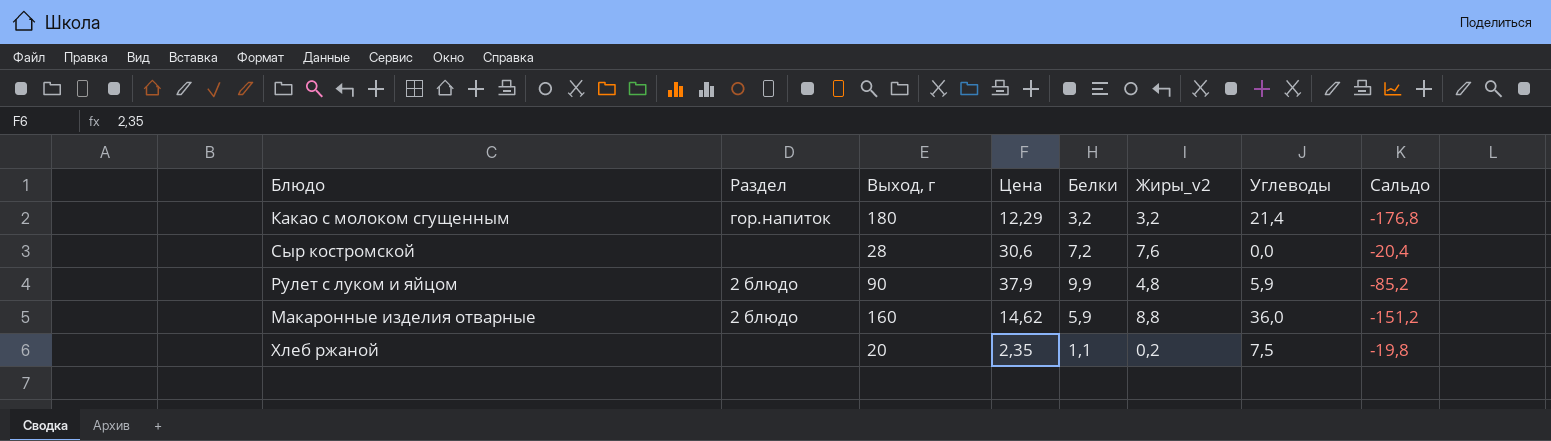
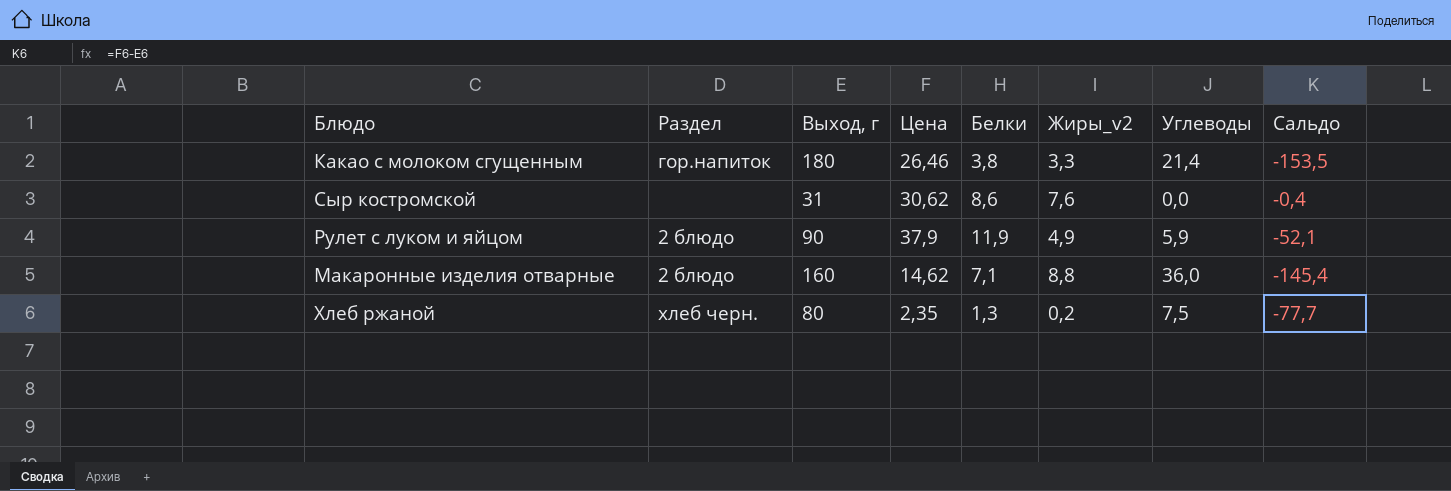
column Сальдо | formula: [Жиры_v2] - [Выход, г] -> [Цена] - [Выход, г]
Какао с молоком сгущенным | Цена: 12,29 -> 26,46
Какао с молоком сгущенным | Белки: 3,2 -> 3,8
Какао с молоком сгущенным | Жиры_v2: 3,2 -> 3,3
Сыр костромской | Выход, г: 28 -> 31
Сыр костромской | Цена: 30,6 -> 30,62
Сыр костромской | Белки: 7,2 -> 8,6
Рулет с луком и яйцом | Белки: 9,9 -> 11,9
Рулет с луком и яйцом | Жиры_v2: 4,8 -> 4,9
Макаронные изделия отварные | Белки: 5,9 -> 7,1
Хлеб ржаной | Раздел: none -> хлеб черн.
Хлеб ржаной | Выход, г: 20 -> 80
Хлеб ржаной | Белки: 1,1 -> 1,3

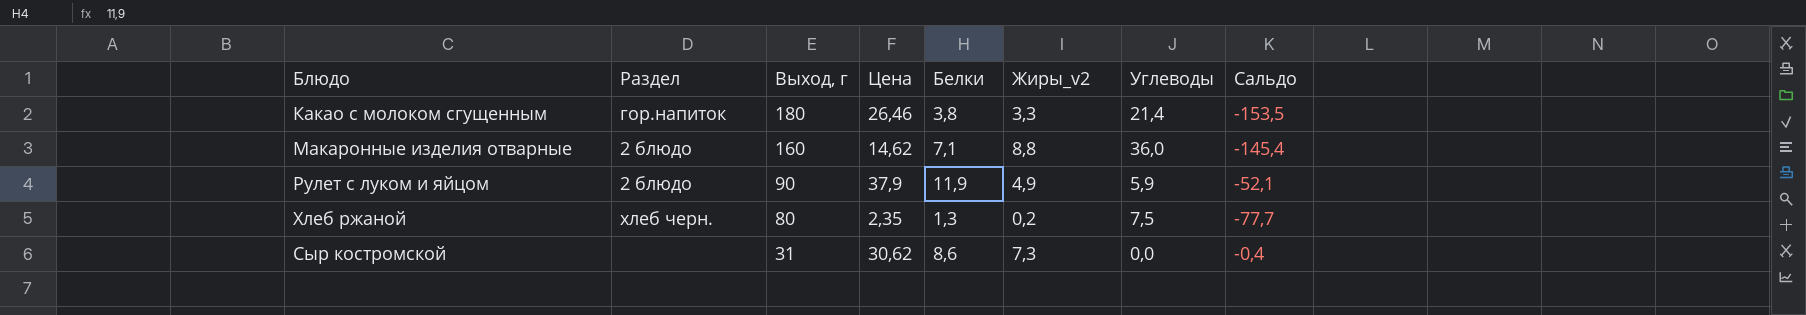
row order: none -> Выход, г descending
Сыр костромской | Жиры_v2: 7,6 -> 7,3

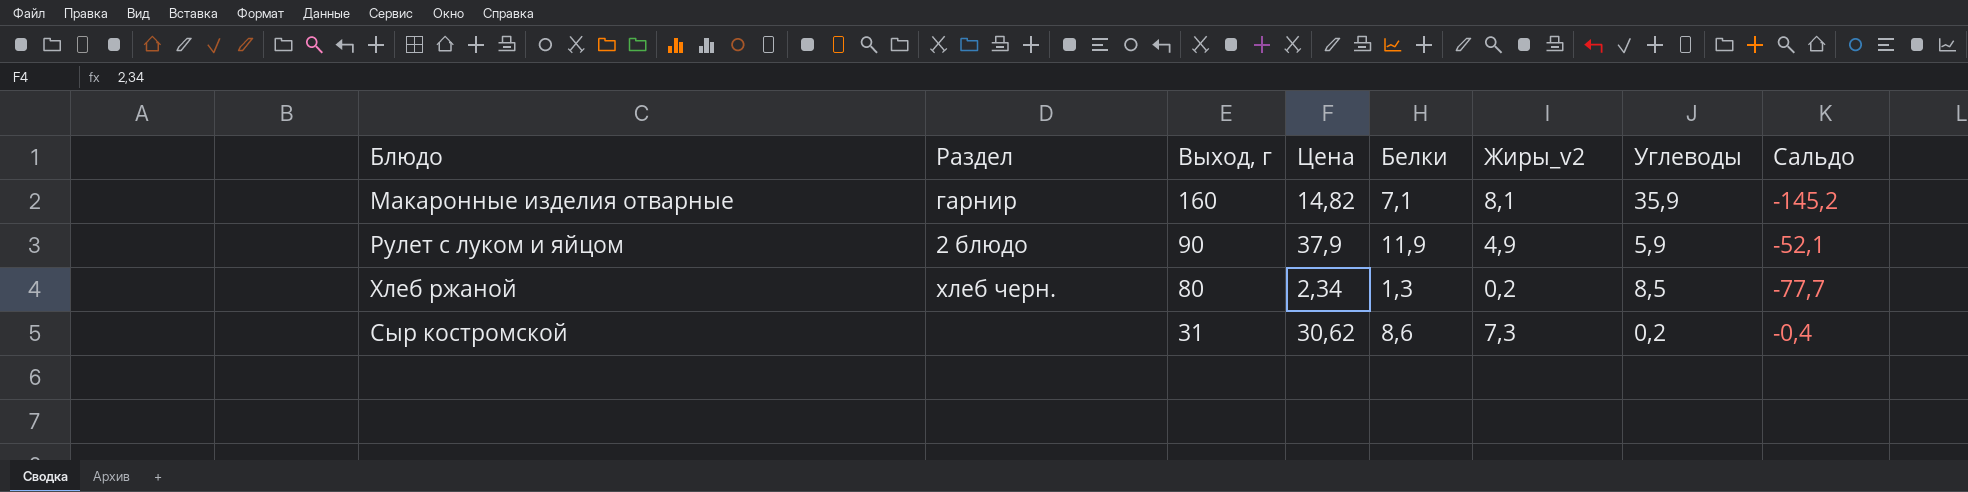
row Какао с молоком сгущенным: гор.напиток | 180 | 26,46 | 3,8 | 3,3 | 21,4 | -153,5 -> none
Макаронные изделия отварные | Раздел: 2 блюдо -> гарнир
Макаронные изделия отварные | Цена: 14,62 -> 14,82
Макаронные изделия отварные | Жиры_v2: 8,8 -> 8,1
Макаронные изделия отварные | Углеводы: 36,0 -> 35,9
Макаронные изделия отварные | Сальдо: -145,4 -> -145,2
Хлеб ржаной | Цена: 2,35 -> 2,34
Хлеб ржаной | Углеводы: 7,5 -> 8,5
Сыр костромской | Углеводы: 0,0 -> 0,2

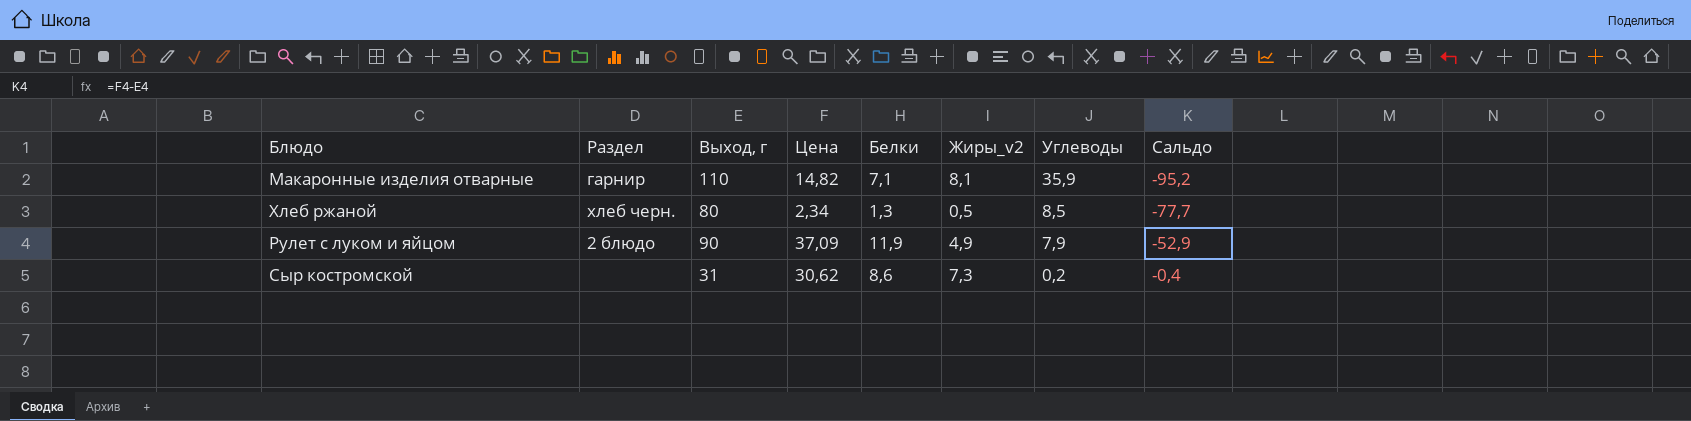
row order: Выход, г descending -> Углеводы descending
Макаронные изделия отварные | Выход, г: 160 -> 110
Макаронные изделия отварные | Сальдо: -145,2 -> -95,2
Хлеб ржаной | Жиры_v2: 0,2 -> 0,5
Рулет с луком и яйцом | Цена: 37,9 -> 37,09
Рулет с луком и яйцом | Углеводы: 5,9 -> 7,9
Рулет с луком и яйцом | Сальдо: -52,1 -> -52,9

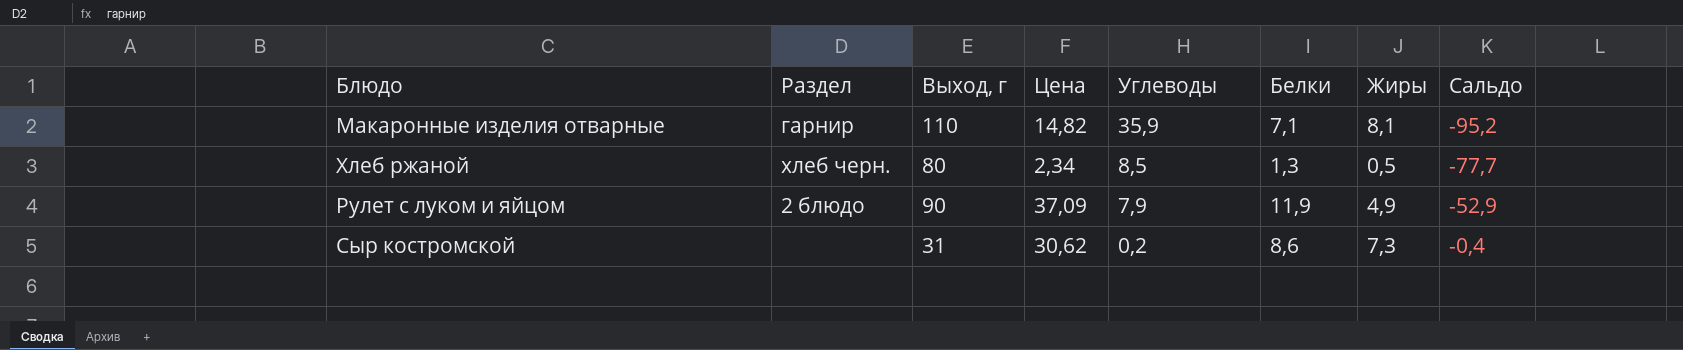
column Углеводы | position: 7 -> 5
column name: Жиры_v2 -> Жиры

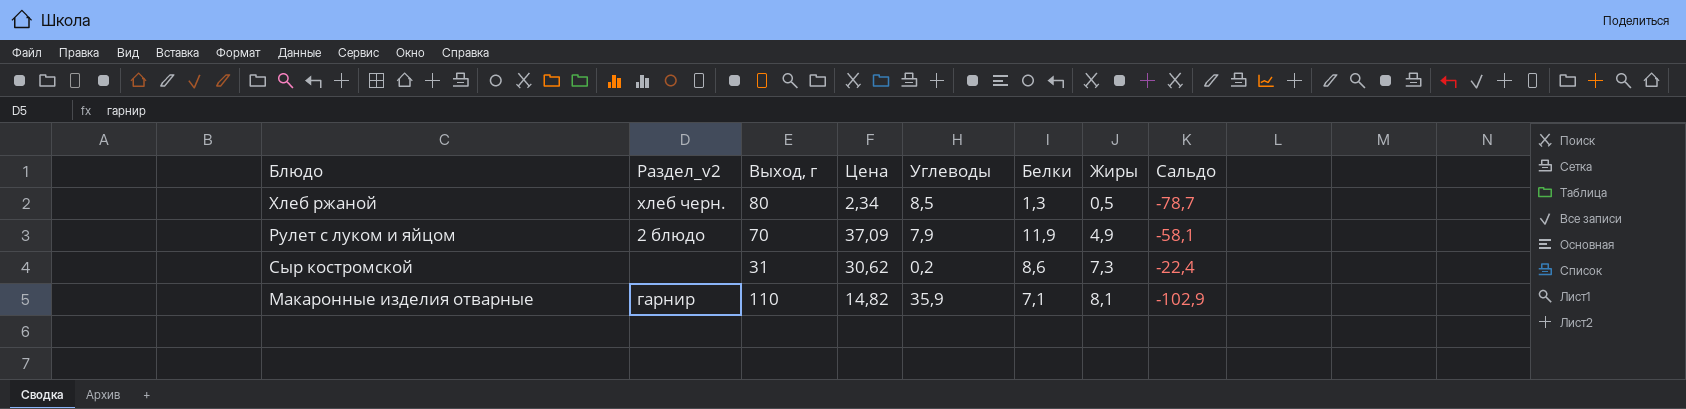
row order: Углеводы descending -> Жиры ascending
column name: Раздел -> Раздел_v2
column Сальдо | formula: [Цена] - [Выход, г] -> [Белки] - [Выход, г]
Рулет с луком и яйцом | Выход, г: 90 -> 70

